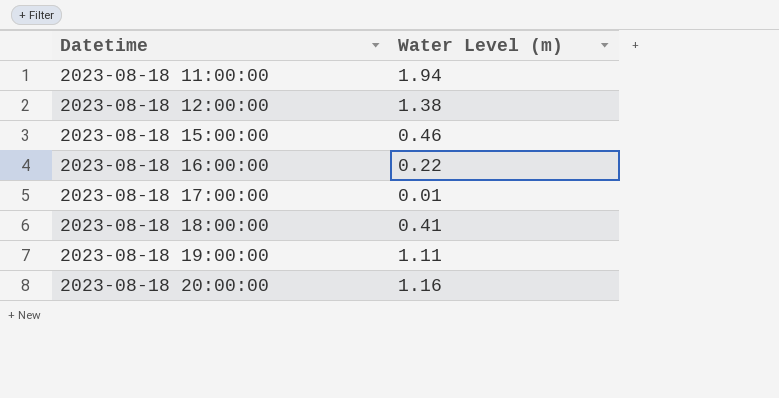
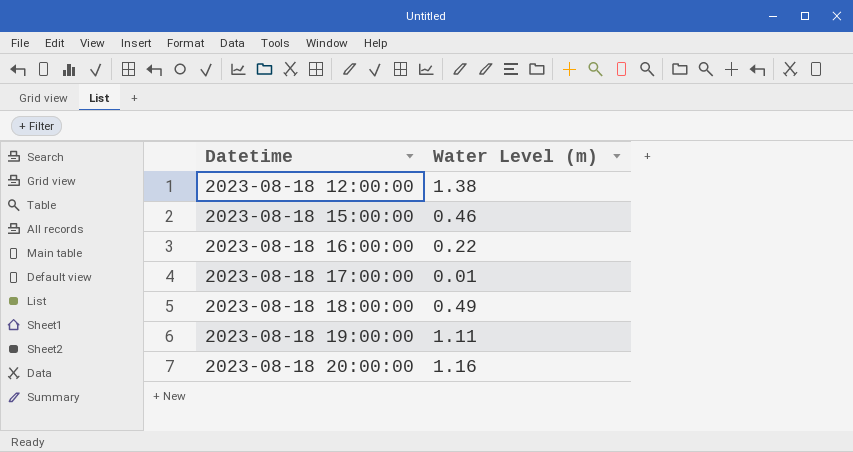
row 2023-08-18 11:00:00: 1.94 -> none
2023-08-18 18:00:00 | Water Level (m): 0.41 -> 0.49

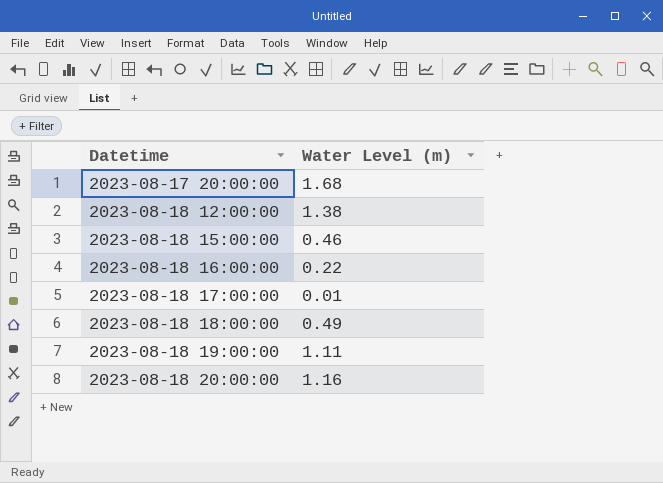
row 2023-08-17 20:00:00: none -> 1.68

